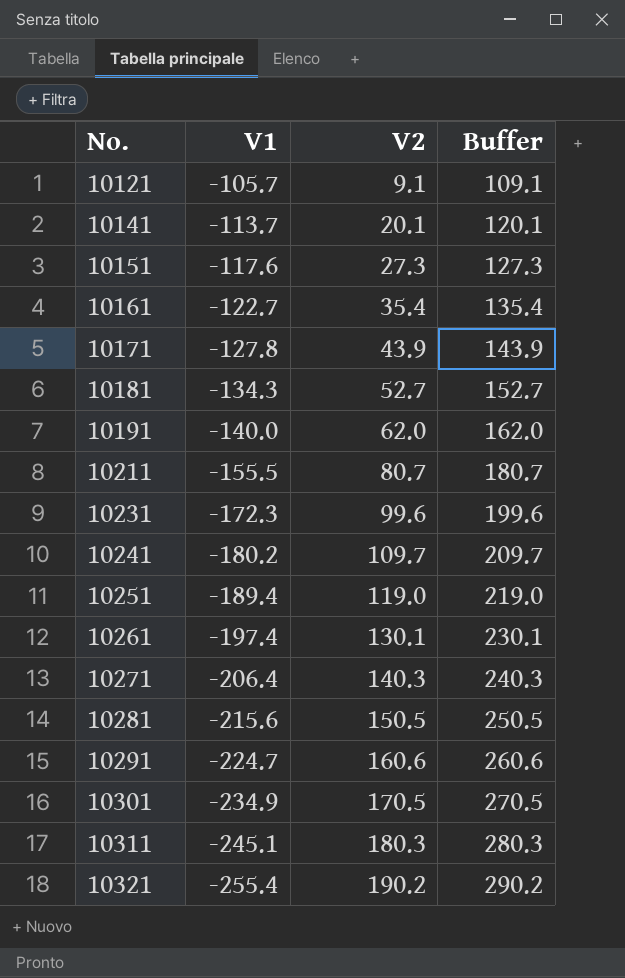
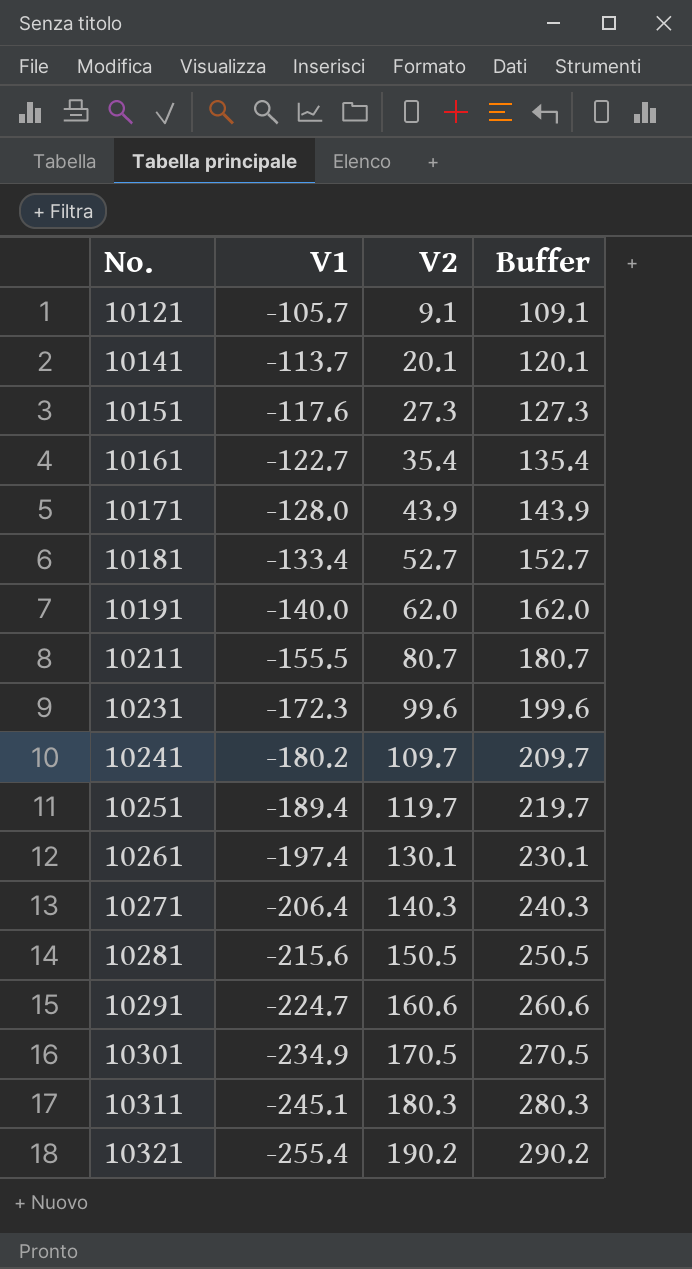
10171 | V1: -127.8 -> -128.0
10181 | V1: -134.3 -> -133.4
10251 | V2: 119.0 -> 119.7
10251 | Buffer: 219.0 -> 219.7

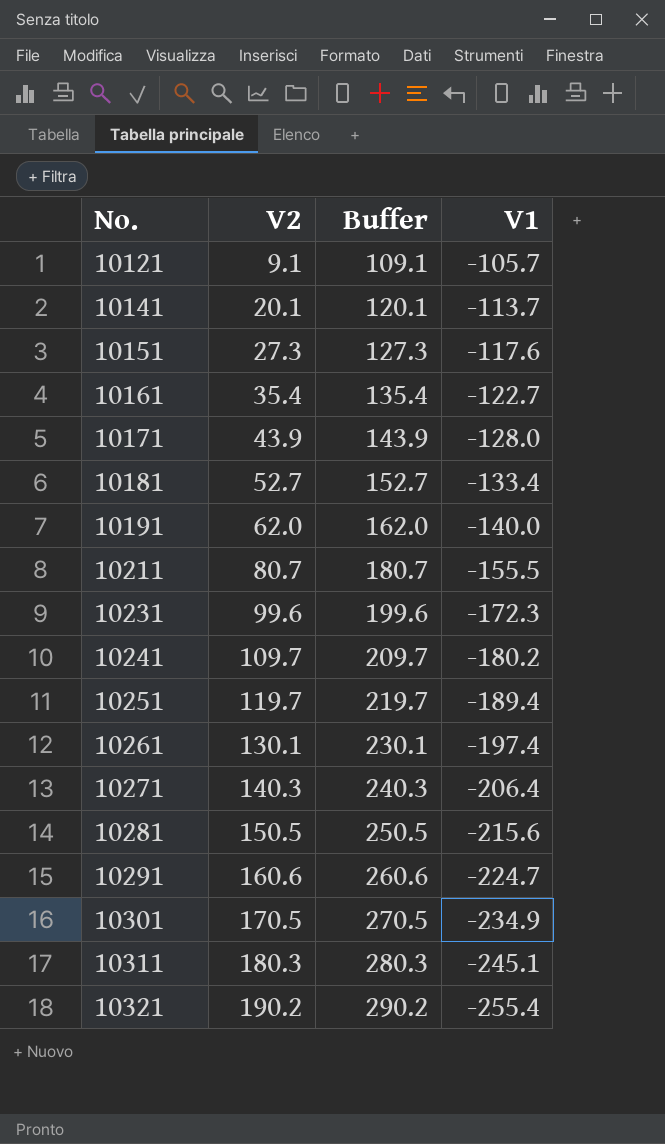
column V1 | position: 2 -> 4

